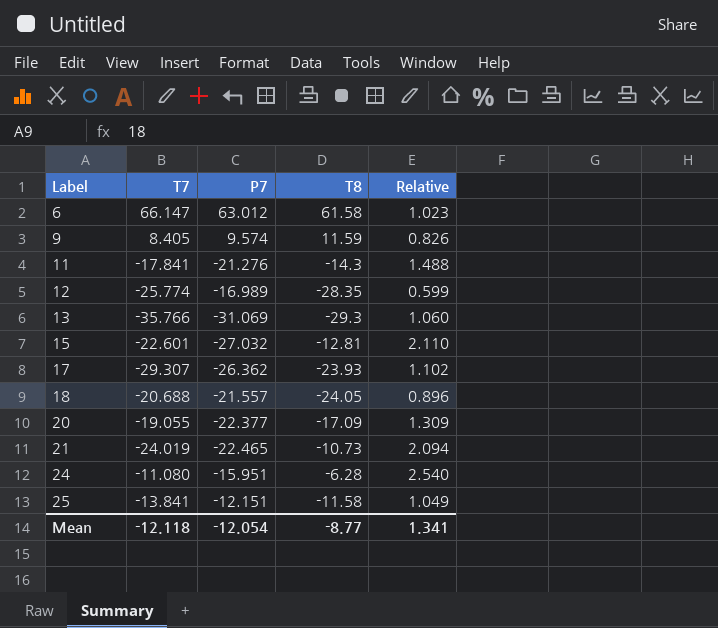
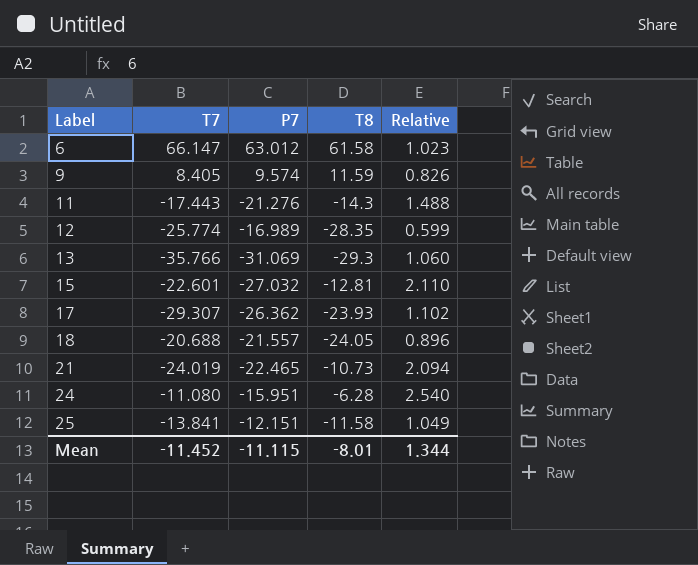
row 20: -19.055 | -22.377 | -17.09 | 1.309 -> none
11 | T7: -17.841 -> -17.443
Mean | T7: -12.118 -> -11.452
Mean | P7: -12.054 -> -11.115
Mean | T8: -8.77 -> -8.01
Mean | Relative: 1.341 -> 1.344

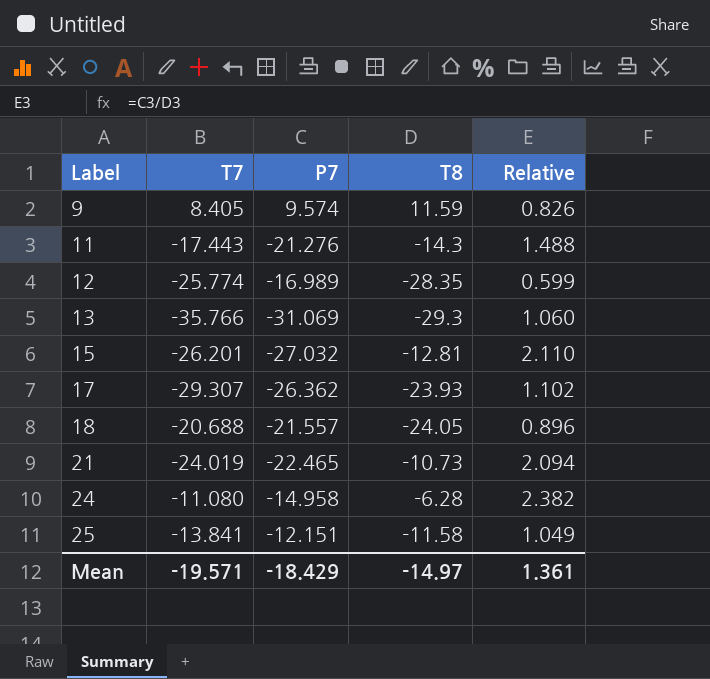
row 6: 66.147 | 63.012 | 61.58 | 1.023 -> none
15 | T7: -22.601 -> -26.201
24 | P7: -15.951 -> -14.958
24 | Relative: 2.540 -> 2.382
Mean | T7: -11.452 -> -19.571
Mean | P7: -11.115 -> -18.429
Mean | T8: -8.01 -> -14.97
Mean | Relative: 1.344 -> 1.361

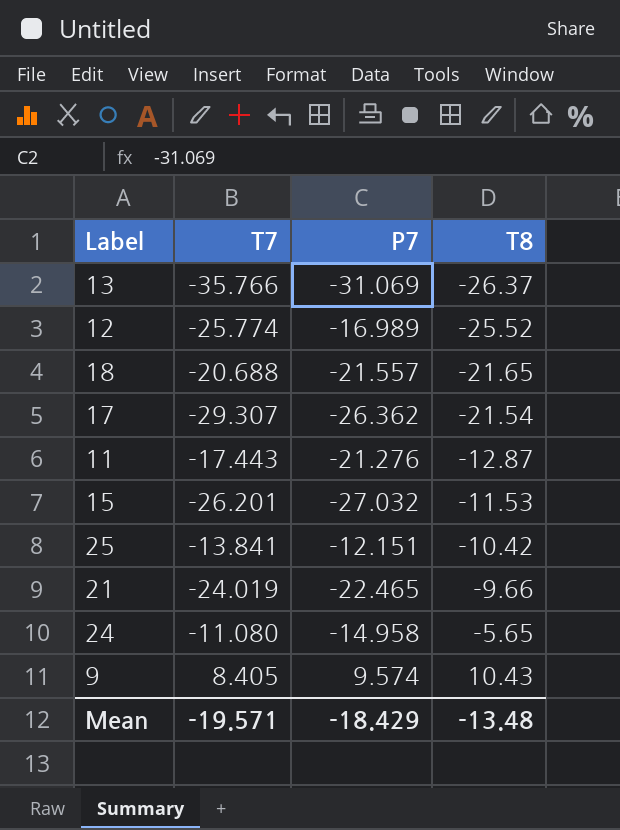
row order: Label ascending -> T8 ascending
column Relative | formula: [P7] / [T8] -> none
13 | T8: -29.3 -> -26.37
12 | T8: -28.35 -> -25.52
18 | T8: -24.05 -> -21.65
17 | T8: -23.93 -> -21.54
11 | T8: -14.3 -> -12.87
15 | T8: -12.81 -> -11.53
25 | T8: -11.58 -> -10.42
21 | T8: -10.73 -> -9.66
24 | T8: -6.28 -> -5.65
9 | T8: 11.59 -> 10.43
Mean | T8: -14.97 -> -13.48

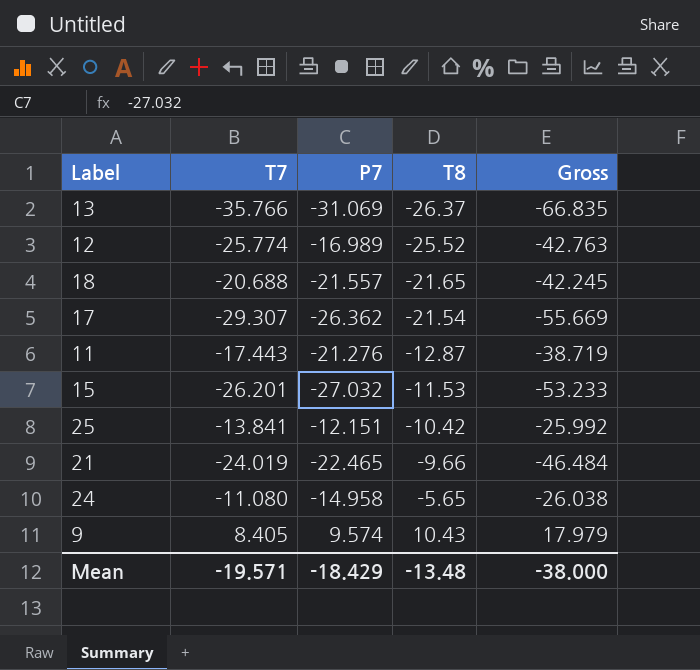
column Gross | formula: none -> [T7] + [P7]

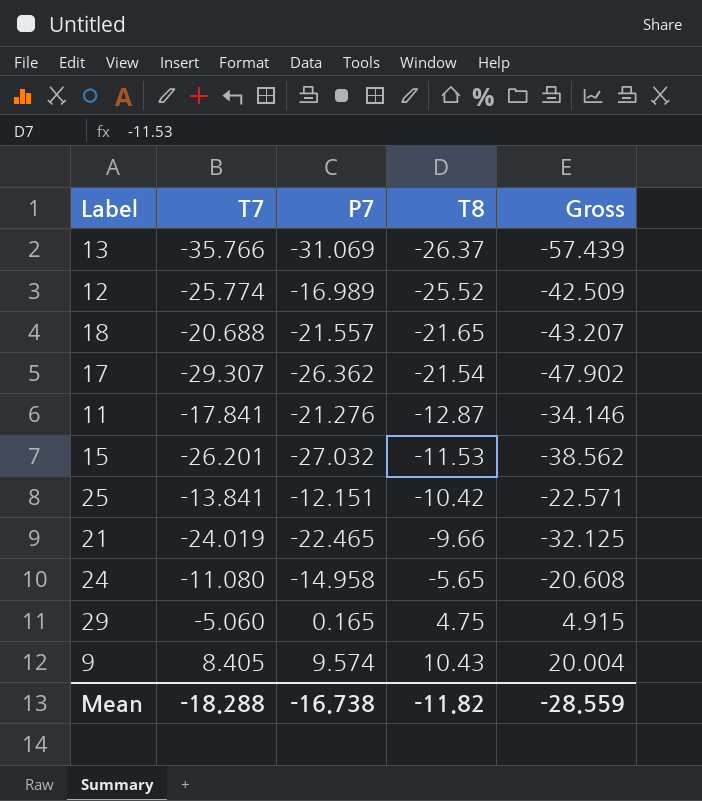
column Gross | formula: [T7] + [P7] -> [P7] + [T8]
11 | T7: -17.443 -> -17.841
row 29: none -> -5.060 | 0.165 | 4.75 | 4.915
Mean | T7: -19.571 -> -18.288
Mean | P7: -18.429 -> -16.738
Mean | T8: -13.48 -> -11.82
Mean | Gross: -38.000 -> -28.559

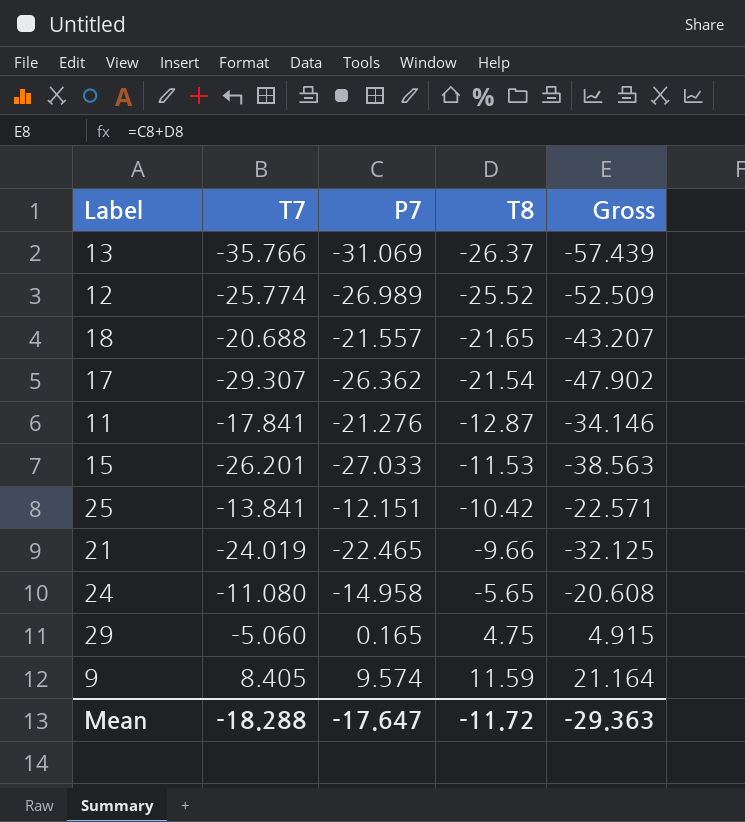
12 | P7: -16.989 -> -26.989
12 | Gross: -42.509 -> -52.509
15 | P7: -27.032 -> -27.033
15 | Gross: -38.562 -> -38.563
9 | T8: 10.43 -> 11.59
9 | Gross: 20.004 -> 21.164
Mean | P7: -16.738 -> -17.647
Mean | T8: -11.82 -> -11.72
Mean | Gross: -28.559 -> -29.363

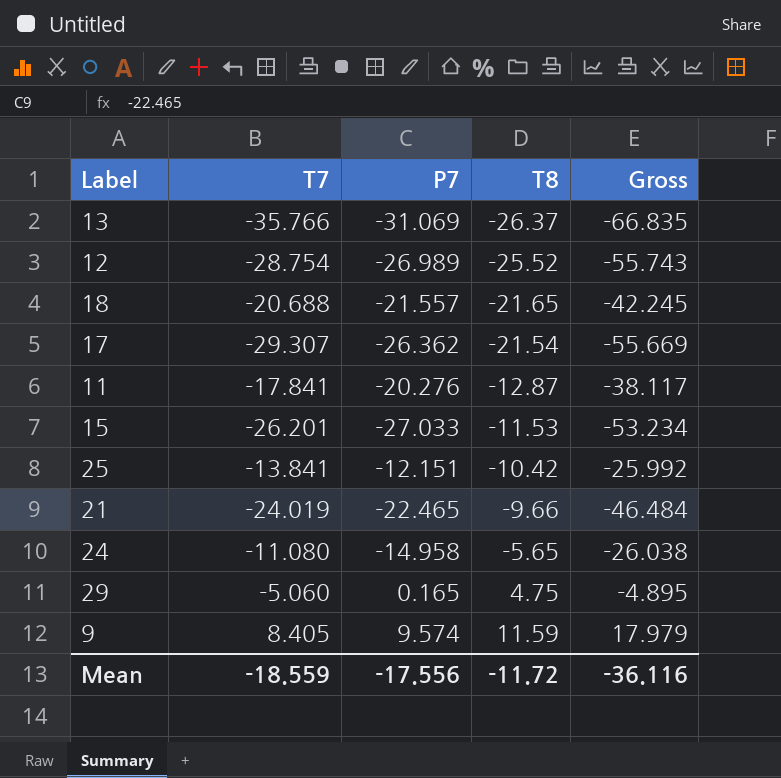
column Gross | formula: [P7] + [T8] -> [T7] + [P7]
12 | T7: -25.774 -> -28.754
11 | P7: -21.276 -> -20.276
Mean | T7: -18.288 -> -18.559
Mean | P7: -17.647 -> -17.556
Mean | Gross: -29.363 -> -36.116

